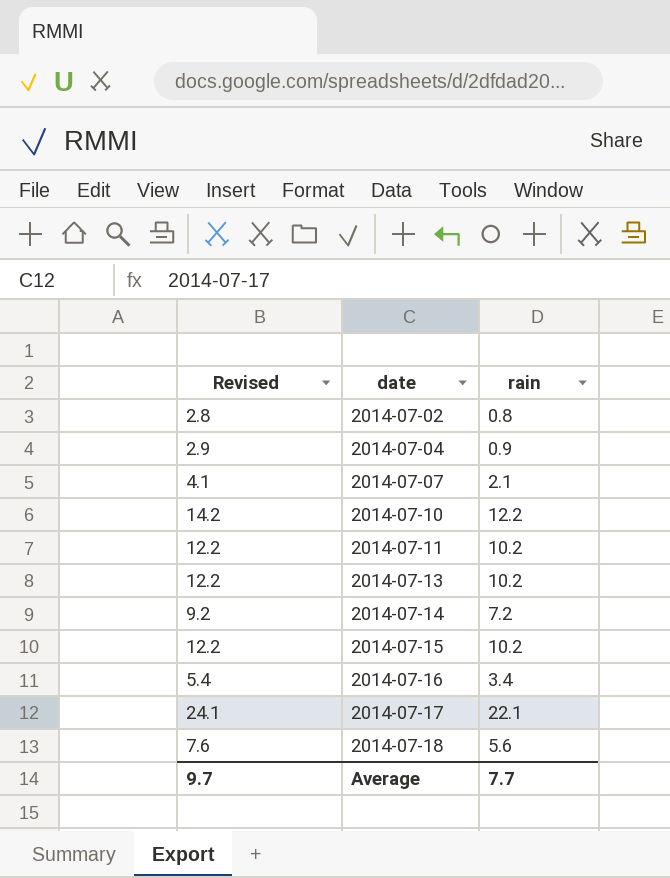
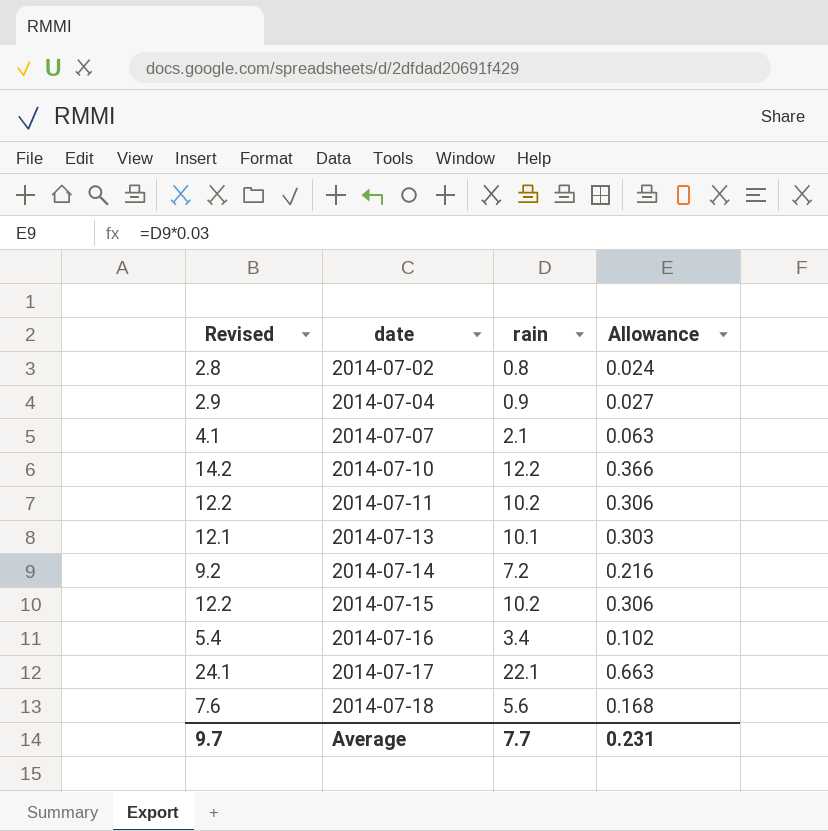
column Allowance | formula: none -> [rain] * 0.03
2014-07-13 | Revised: 12.2 -> 12.1
2014-07-13 | rain: 10.2 -> 10.1

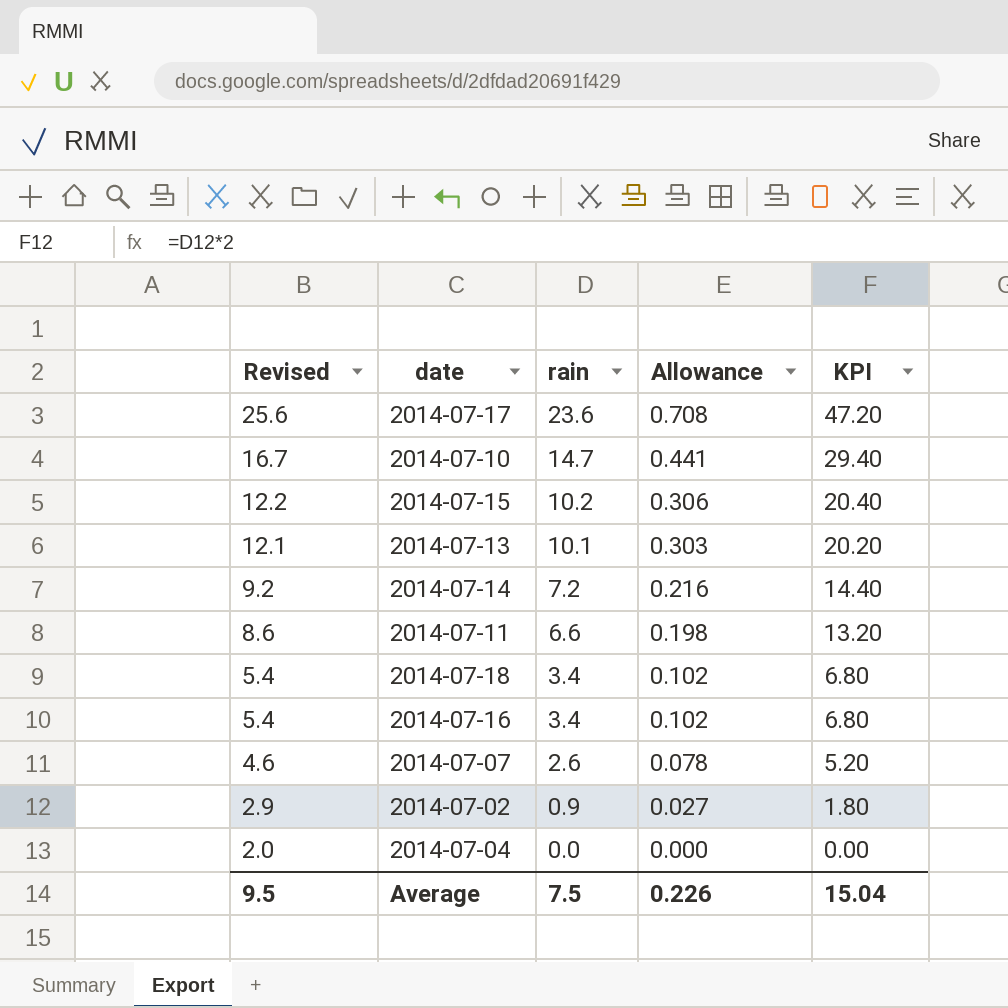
row order: date ascending -> Revised descending
column KPI | formula: none -> [rain] * 2
2014-07-17 | Revised: 24.1 -> 25.6
2014-07-17 | rain: 22.1 -> 23.6
2014-07-17 | Allowance: 0.663 -> 0.708
2014-07-10 | Revised: 14.2 -> 16.7
2014-07-10 | rain: 12.2 -> 14.7
2014-07-10 | Allowance: 0.366 -> 0.441
2014-07-11 | Revised: 12.2 -> 8.6
2014-07-11 | rain: 10.2 -> 6.6
2014-07-11 | Allowance: 0.306 -> 0.198
2014-07-18 | Revised: 7.6 -> 5.4
2014-07-18 | rain: 5.6 -> 3.4
2014-07-18 | Allowance: 0.168 -> 0.102
2014-07-07 | Revised: 4.1 -> 4.6
2014-07-07 | rain: 2.1 -> 2.6
2014-07-07 | Allowance: 0.063 -> 0.078
2014-07-02 | Revised: 2.8 -> 2.9
2014-07-02 | rain: 0.8 -> 0.9
2014-07-02 | Allowance: 0.024 -> 0.027
2014-07-04 | Revised: 2.9 -> 2.0
2014-07-04 | rain: 0.9 -> 0.0
2014-07-04 | Allowance: 0.027 -> 0.000
Average | Revised: 9.7 -> 9.5
Average | rain: 7.7 -> 7.5
Average | Allowance: 0.231 -> 0.226

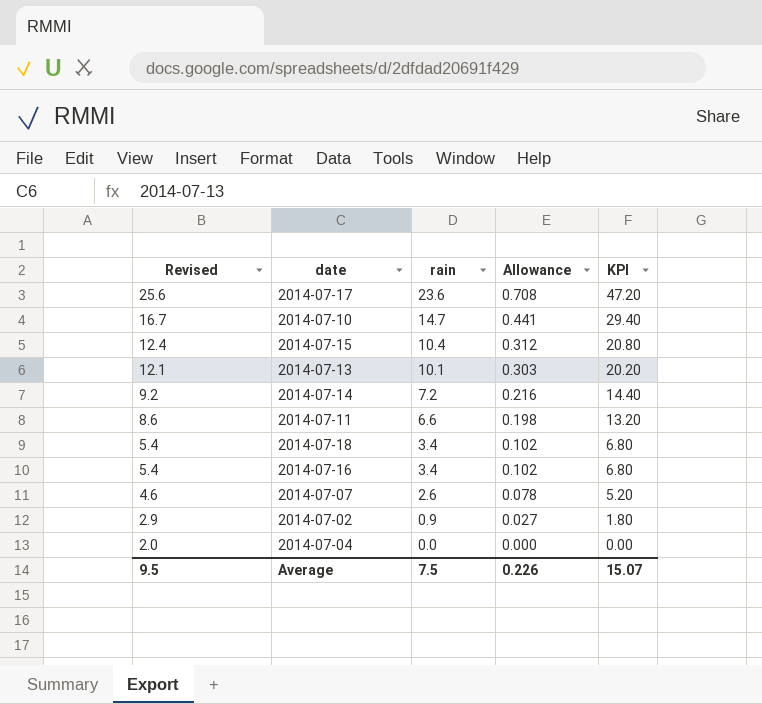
2014-07-15 | Revised: 12.2 -> 12.4
2014-07-15 | rain: 10.2 -> 10.4
2014-07-15 | Allowance: 0.306 -> 0.312
2014-07-15 | KPI: 20.40 -> 20.80
Average | KPI: 15.04 -> 15.07

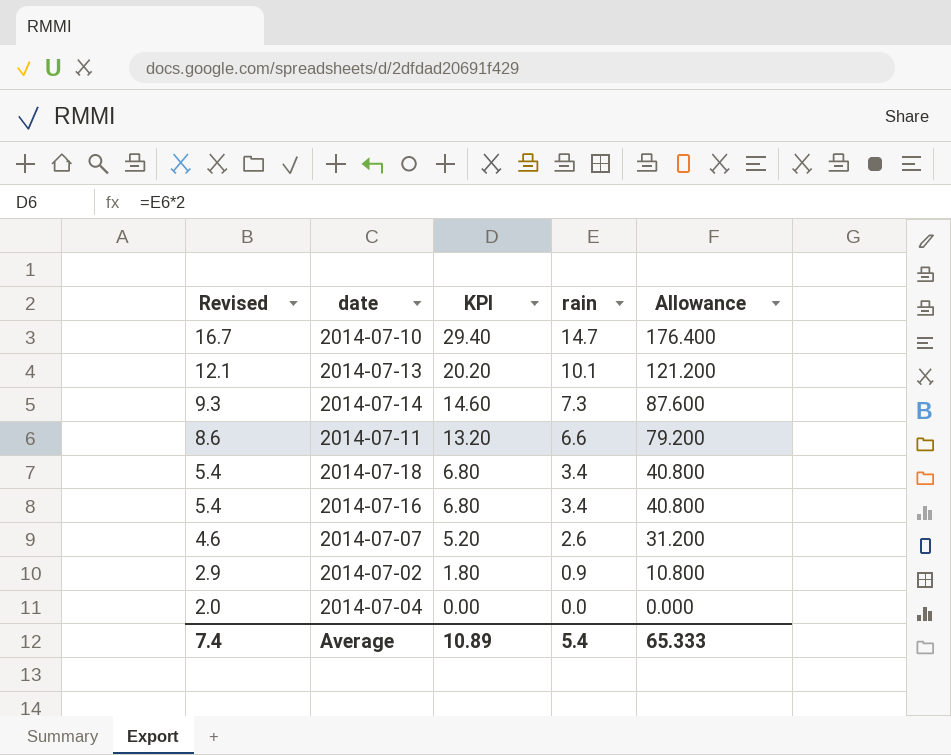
column KPI | position: 5 -> 3
column Allowance | formula: [rain] * 0.03 -> [rain] * 12
row 2014-07-17: 25.6 | 23.6 | 0.708 | 47.20 -> none
row 2014-07-15: 12.4 | 10.4 | 0.312 | 20.80 -> none
2014-07-14 | Revised: 9.2 -> 9.3
2014-07-14 | KPI: 14.40 -> 14.60
2014-07-14 | rain: 7.2 -> 7.3
Average | Revised: 9.5 -> 7.4
Average | KPI: 15.07 -> 10.89
Average | rain: 7.5 -> 5.4
Average | Allowance: 0.226 -> 65.333

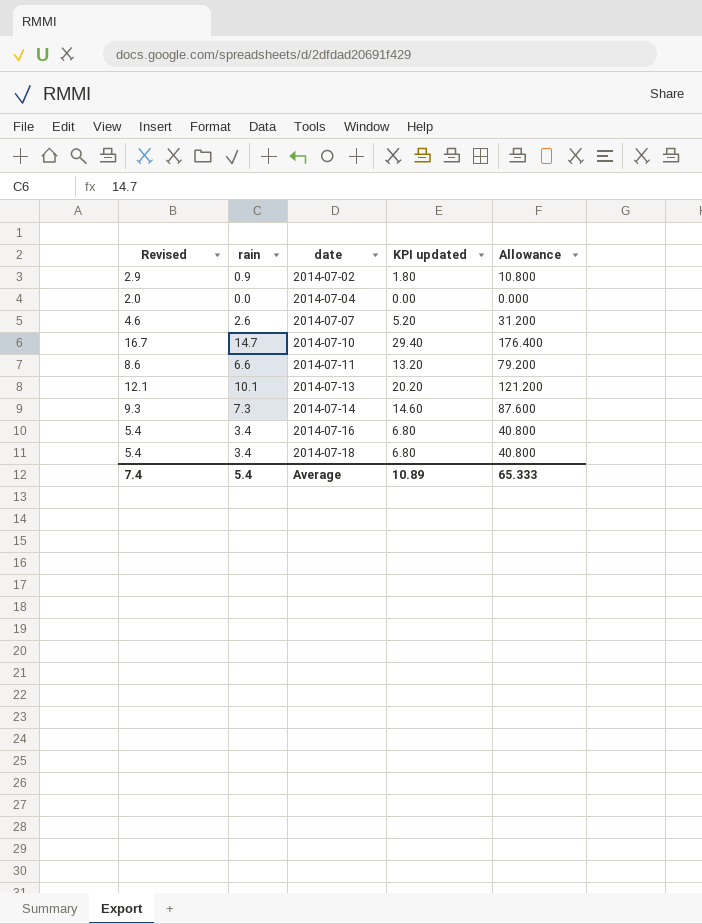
row order: Revised descending -> date ascending
column rain | position: 4 -> 2
column name: KPI -> KPI updated

